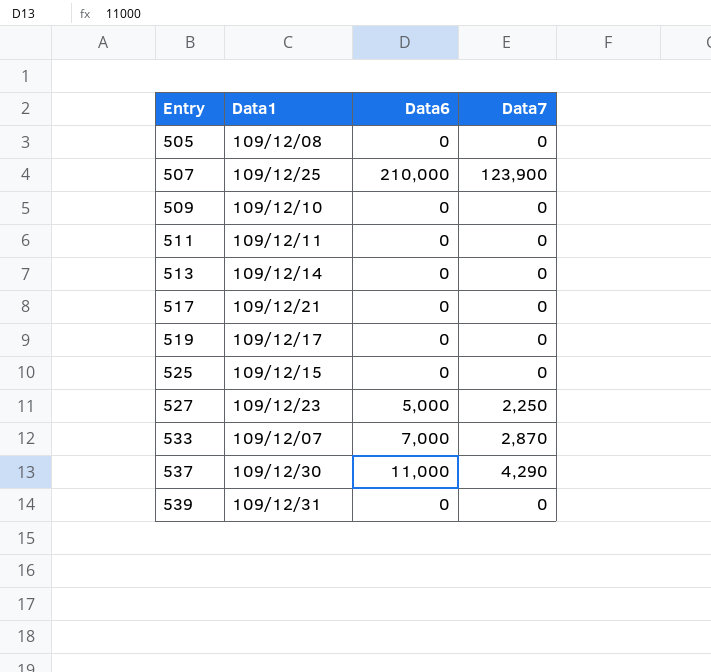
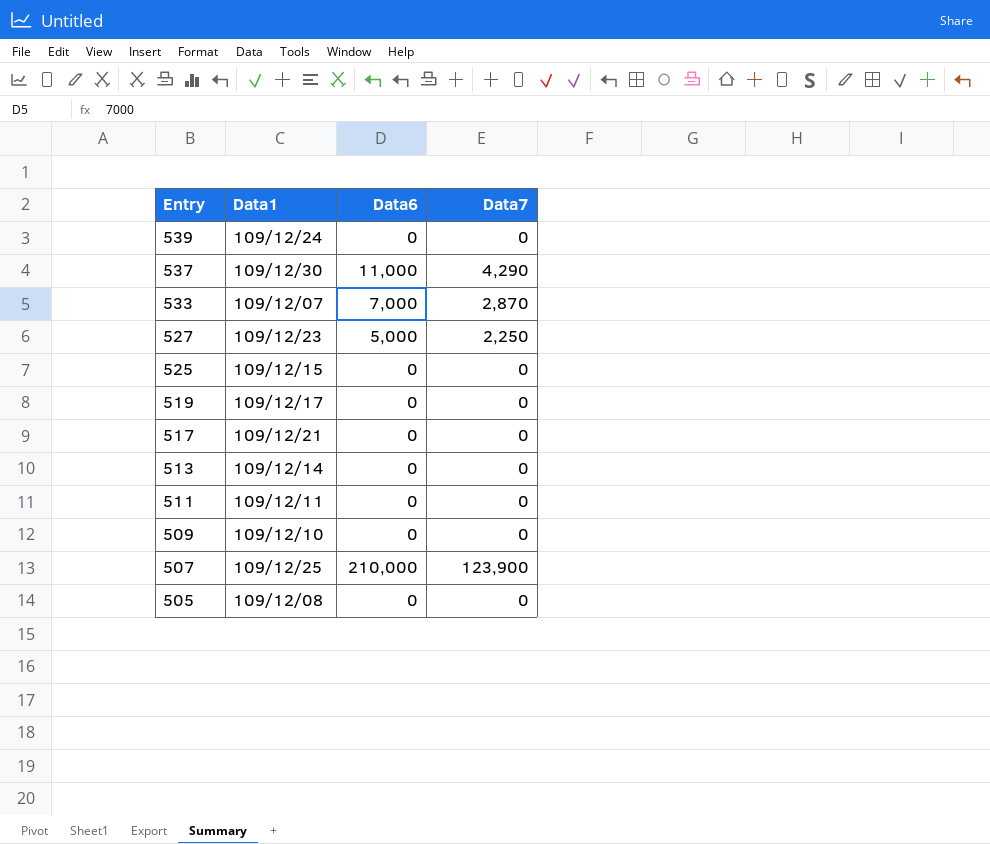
row order: Entry ascending -> Entry descending
539 | Data1: 109/12/31 -> 109/12/24

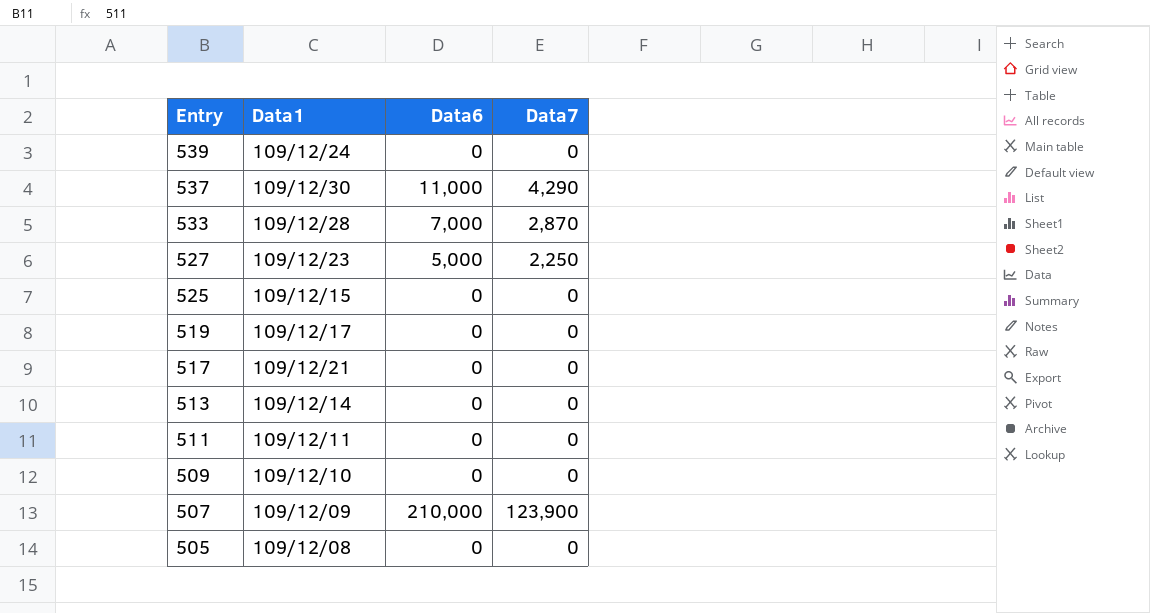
533 | Data1: 109/12/07 -> 109/12/28
507 | Data1: 109/12/25 -> 109/12/09

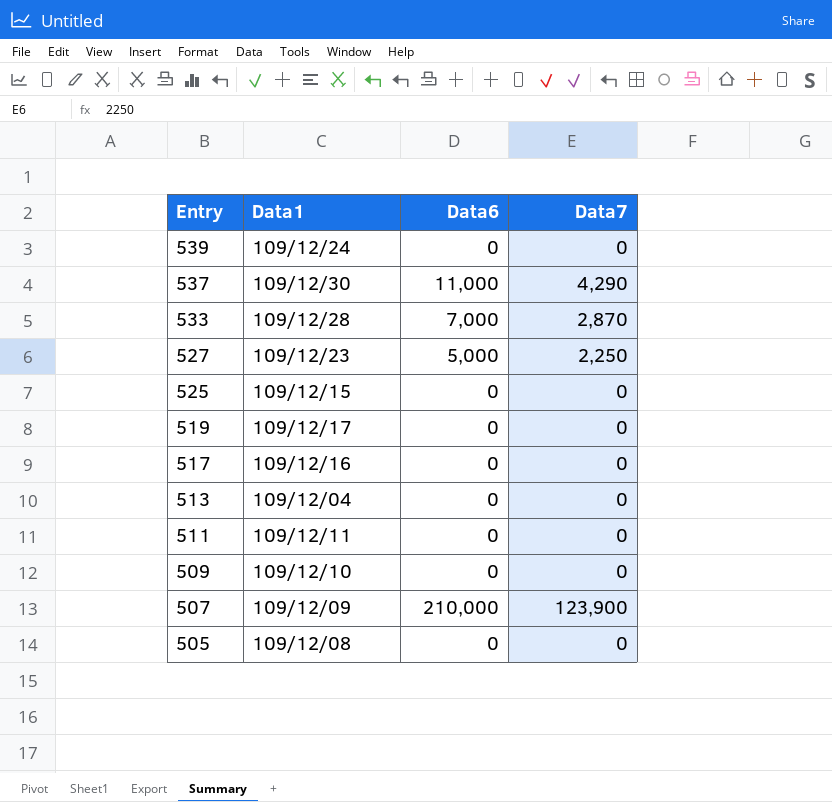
517 | Data1: 109/12/21 -> 109/12/16
513 | Data1: 109/12/14 -> 109/12/04

